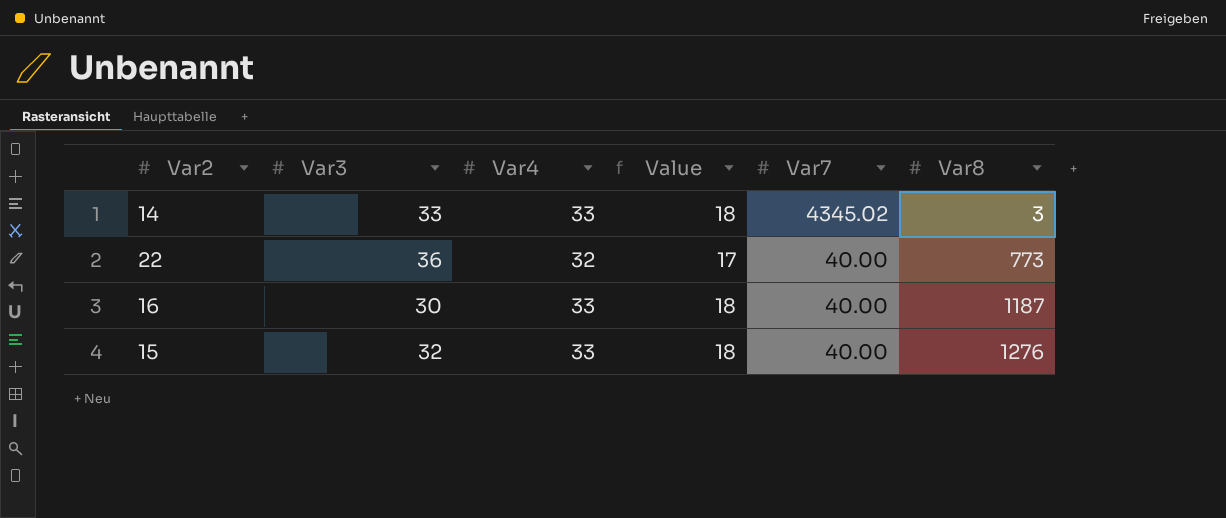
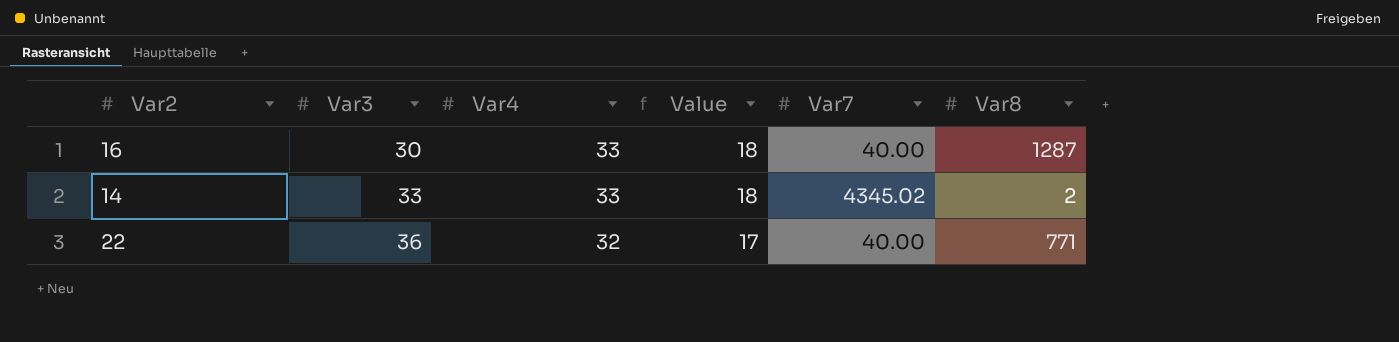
row order: Var7 descending -> Var3 ascending
row 15: 32 | 33 | 18 | 40.00 | 1276 -> none
16 | Var8: 1187 -> 1287
14 | Var8: 3 -> 2
22 | Var8: 773 -> 771

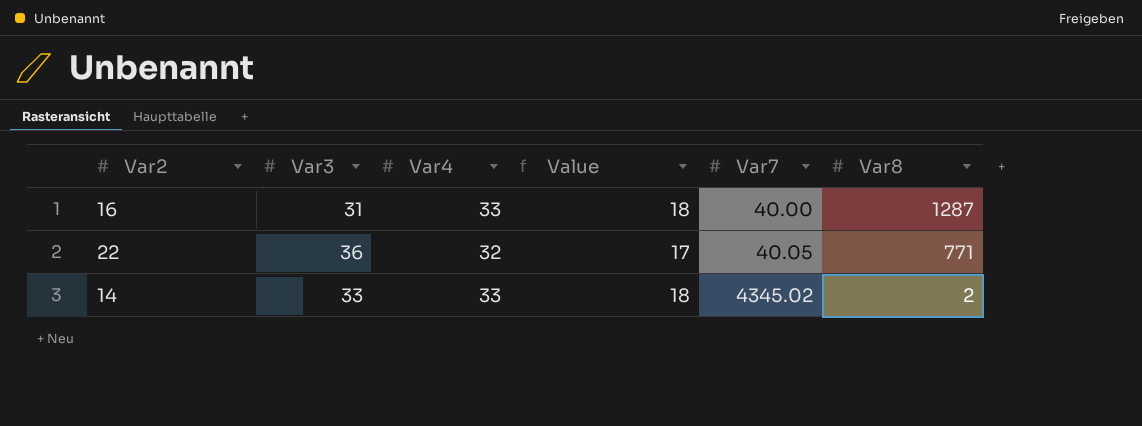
row order: Var3 ascending -> Var7 ascending
16 | Var3: 30 -> 31
22 | Var7: 40.00 -> 40.05

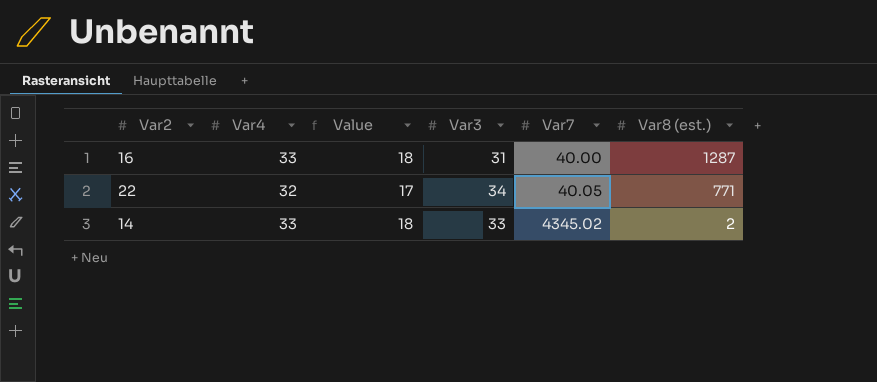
column Var3 | position: 2 -> 4
column name: Var8 -> Var8 (est.)
22 | Var3: 36 -> 34

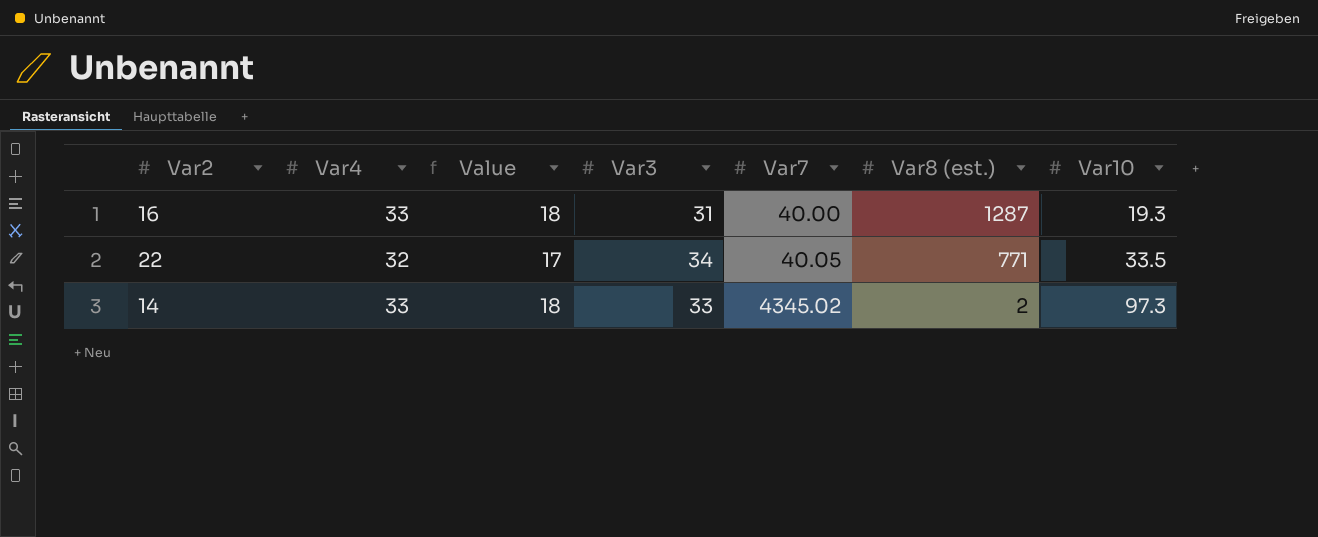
column Var10 | position: none -> 7

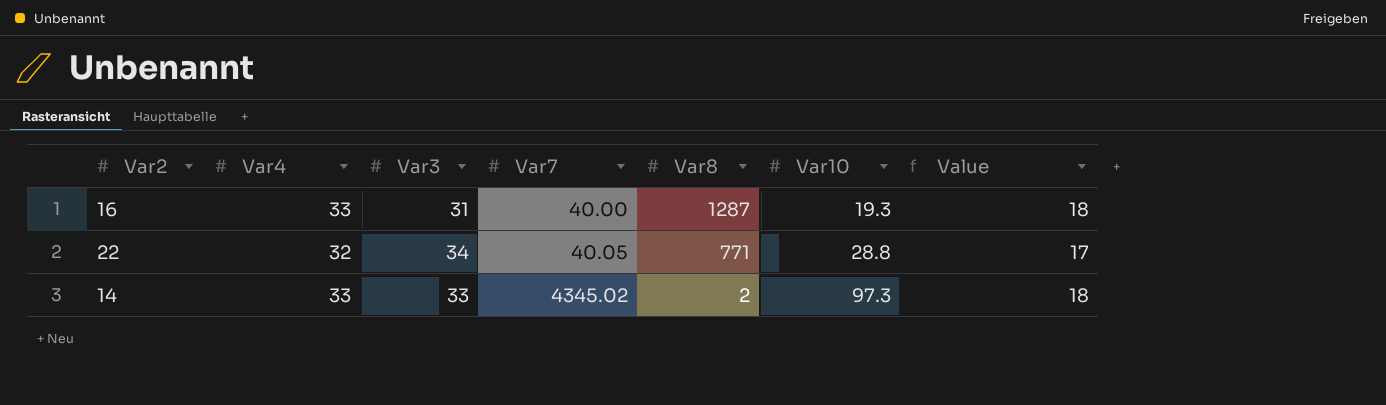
column name: Var8 (est.) -> Var8
column Value | position: 3 -> 7
22 | Var10: 33.5 -> 28.8

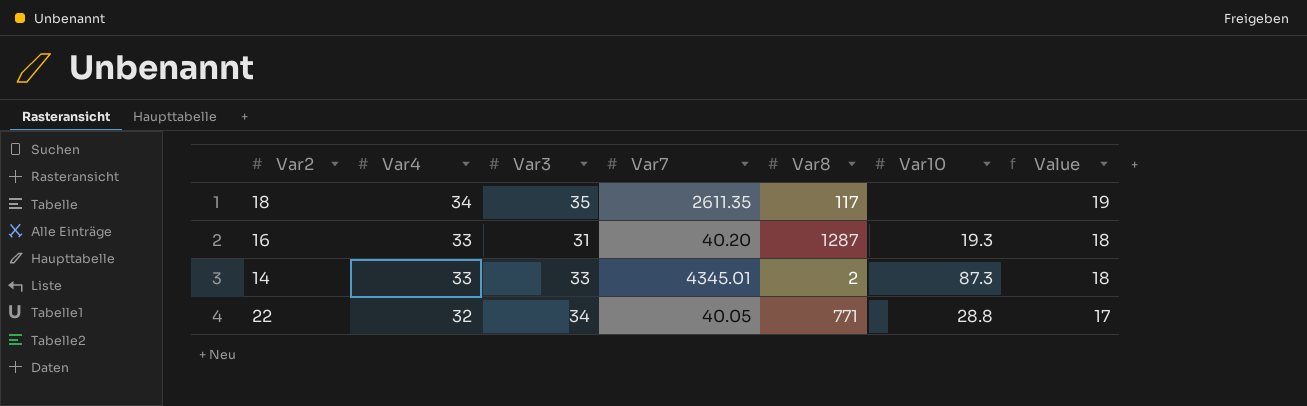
row order: Var7 ascending -> Var4 descending
row 18: none -> 34 | 35 | 2611.35 | 117 | none | 19
16 | Var7: 40.00 -> 40.20
14 | Var7: 4345.02 -> 4345.01
14 | Var10: 97.3 -> 87.3

